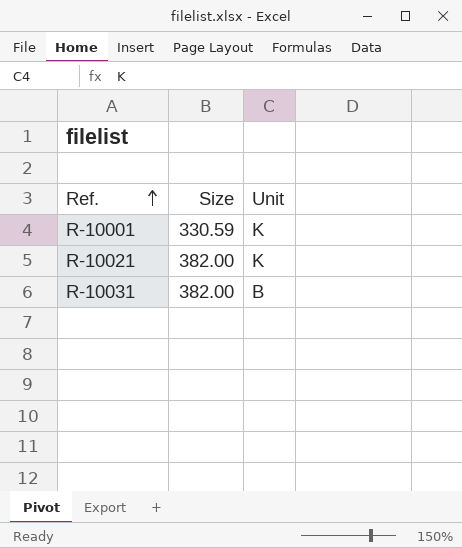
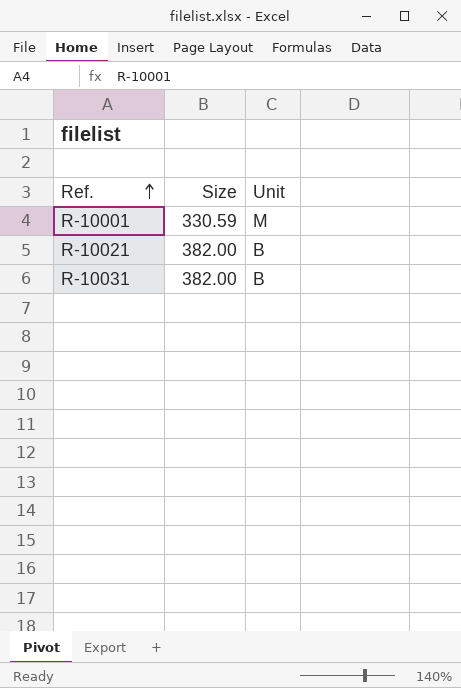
R-10001 | Unit: K -> M
R-10021 | Unit: K -> B

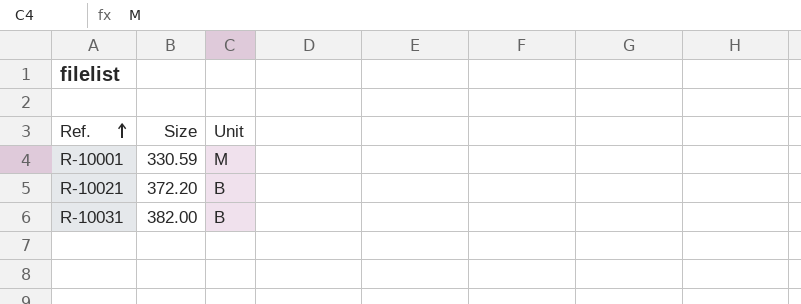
R-10021 | Size: 382.00 -> 372.20

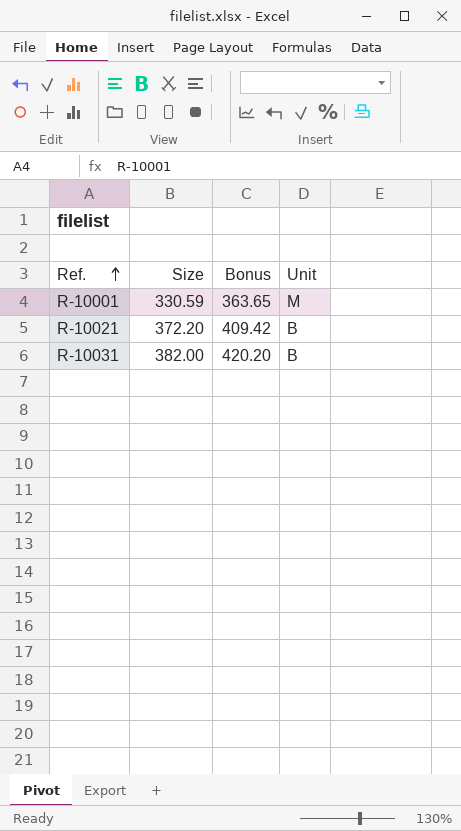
column Bonus | formula: none -> [Size] * 1.1

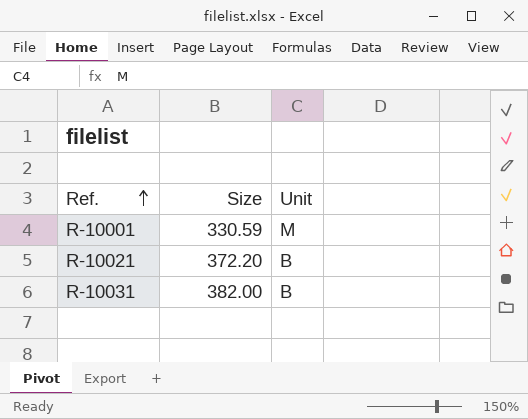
column Bonus | formula: [Size] * 1.1 -> none

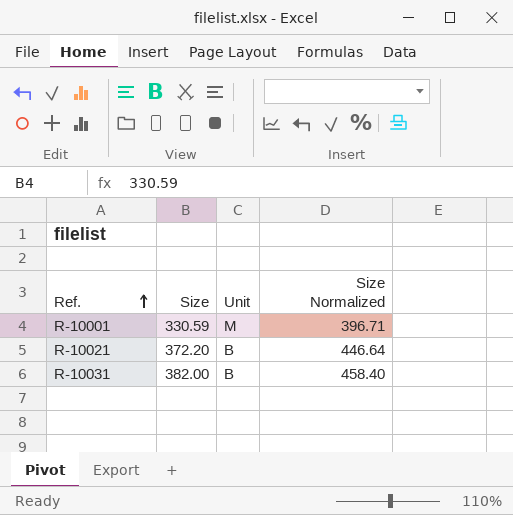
column Size Normalized | formula: none -> [Size] * 1.2

